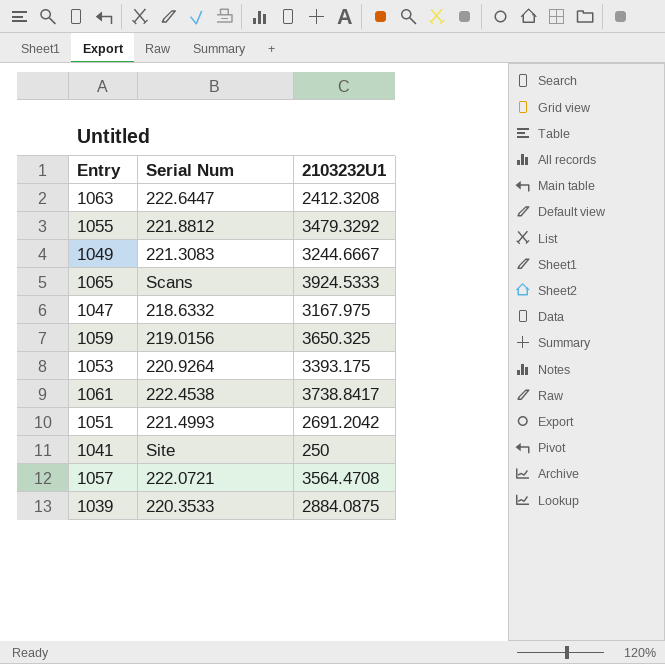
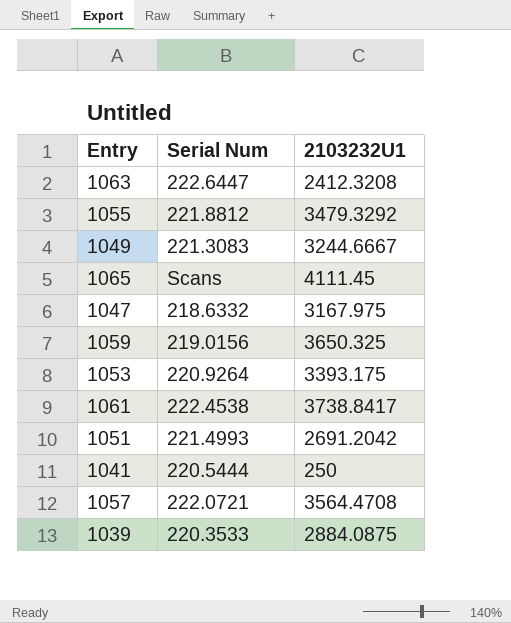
1065 | 2103232U1: 3924.5333 -> 4111.45
1041 | Serial Num: Site -> 220.5444

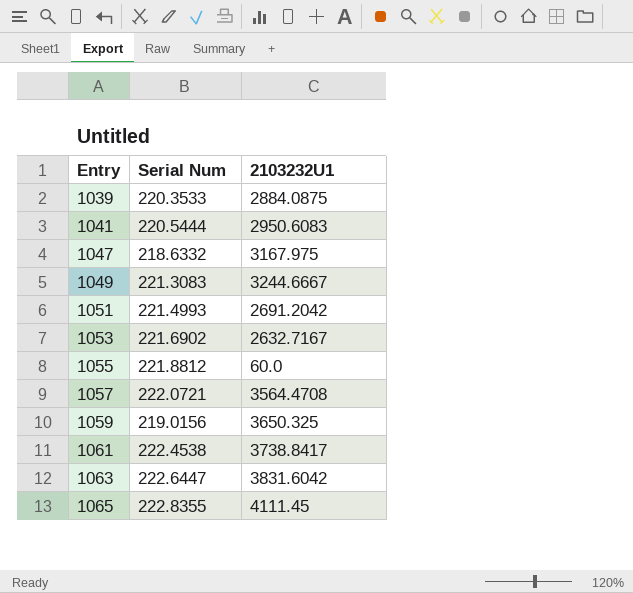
row order: none -> Entry ascending
1041 | 2103232U1: 250 -> 2950.6083
1053 | Serial Num: 220.9264 -> 221.6902
1053 | 2103232U1: 3393.175 -> 2632.7167
1055 | 2103232U1: 3479.3292 -> 60.0
1063 | 2103232U1: 2412.3208 -> 3831.6042
1065 | Serial Num: Scans -> 222.8355

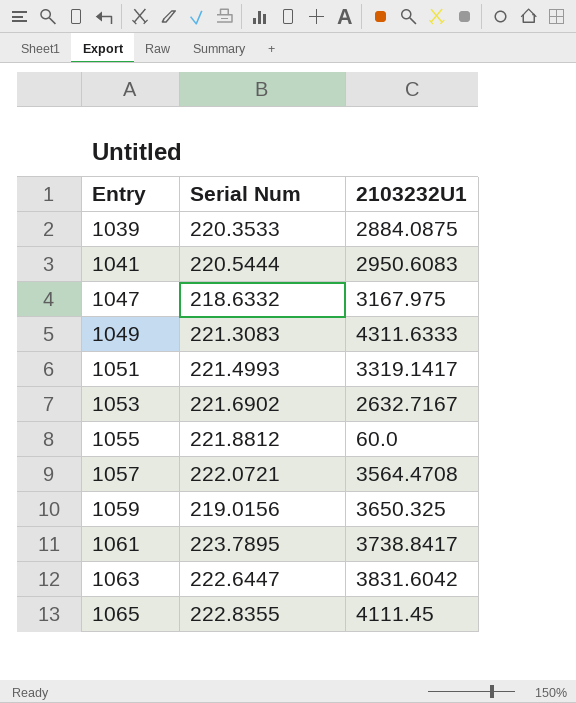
1049 | 2103232U1: 3244.6667 -> 4311.6333
1051 | 2103232U1: 2691.2042 -> 3319.1417
1061 | Serial Num: 222.4538 -> 223.7895

